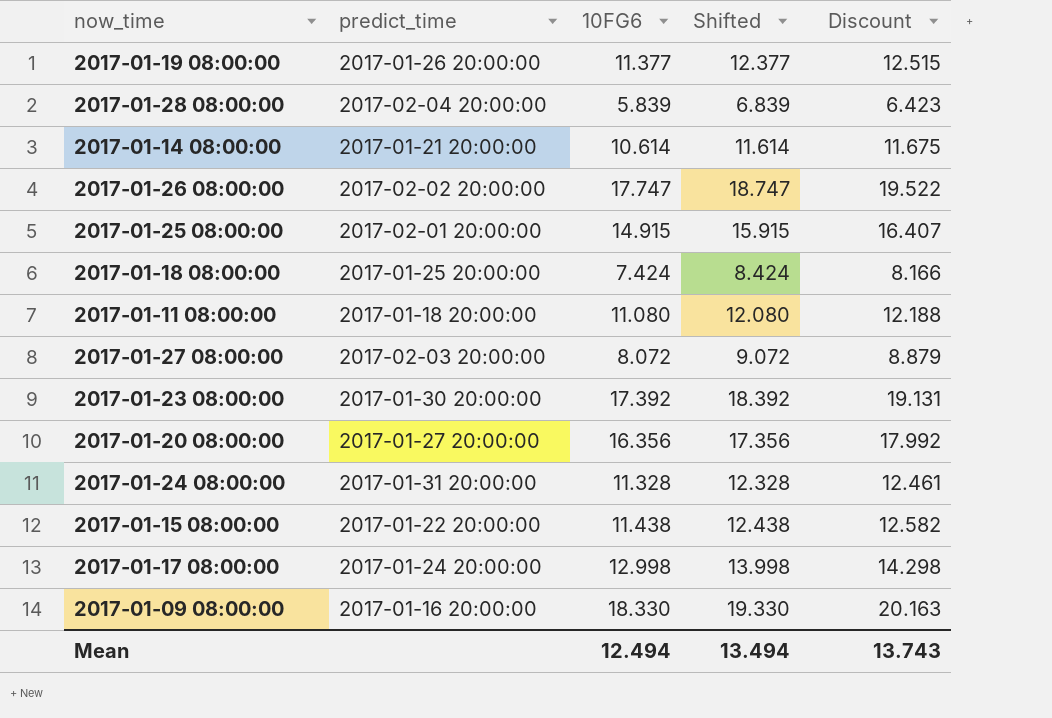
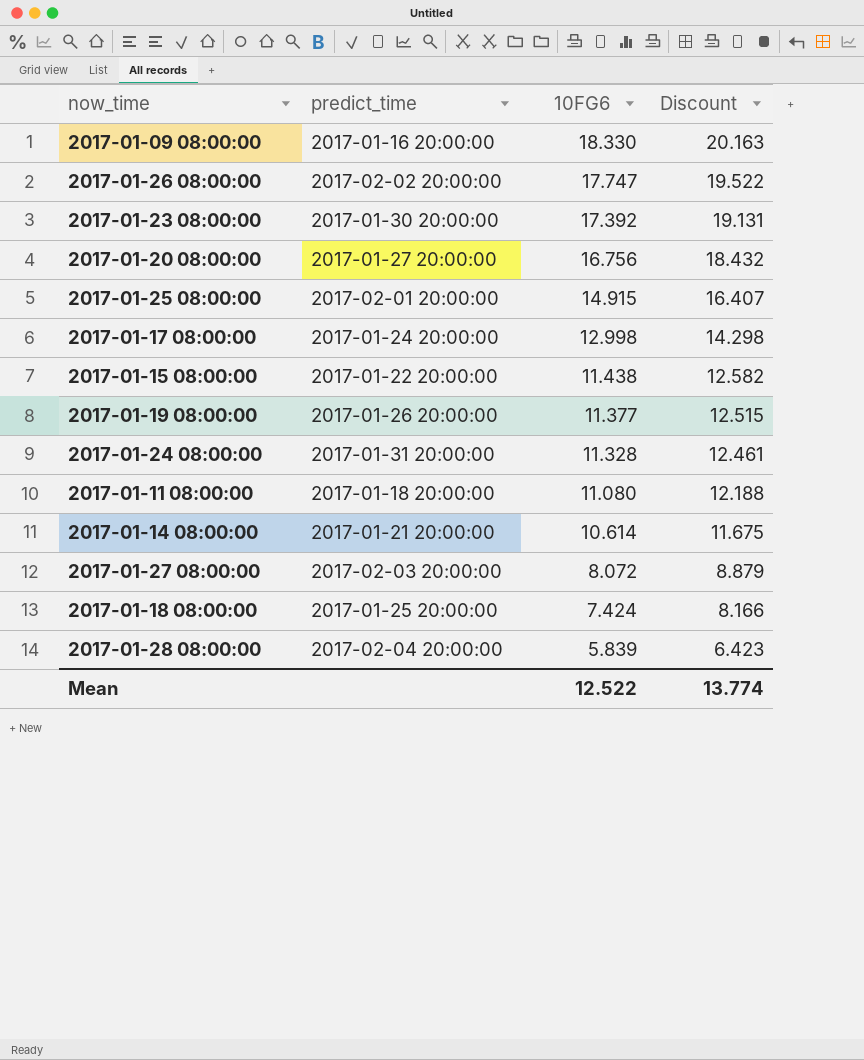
row order: none -> 10FG6 descending
column Shifted | formula: [10FG6] + 1 -> none
2017-01-20 08:00:00 | 10FG6: 16.356 -> 16.756
2017-01-20 08:00:00 | Discount: 17.992 -> 18.432
Mean | 10FG6: 12.494 -> 12.522
Mean | Discount: 13.743 -> 13.774

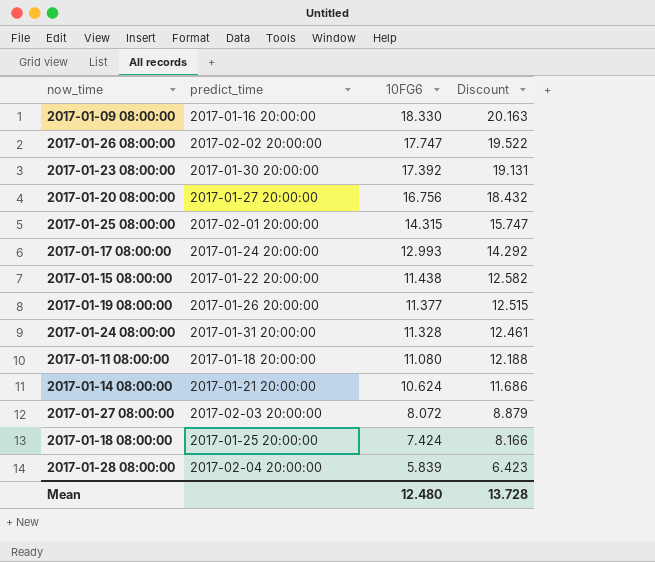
2017-01-25 08:00:00 | 10FG6: 14.915 -> 14.315
2017-01-25 08:00:00 | Discount: 16.407 -> 15.747
2017-01-17 08:00:00 | 10FG6: 12.998 -> 12.993
2017-01-17 08:00:00 | Discount: 14.298 -> 14.292
2017-01-14 08:00:00 | 10FG6: 10.614 -> 10.624
2017-01-14 08:00:00 | Discount: 11.675 -> 11.686
Mean | 10FG6: 12.522 -> 12.480
Mean | Discount: 13.774 -> 13.728

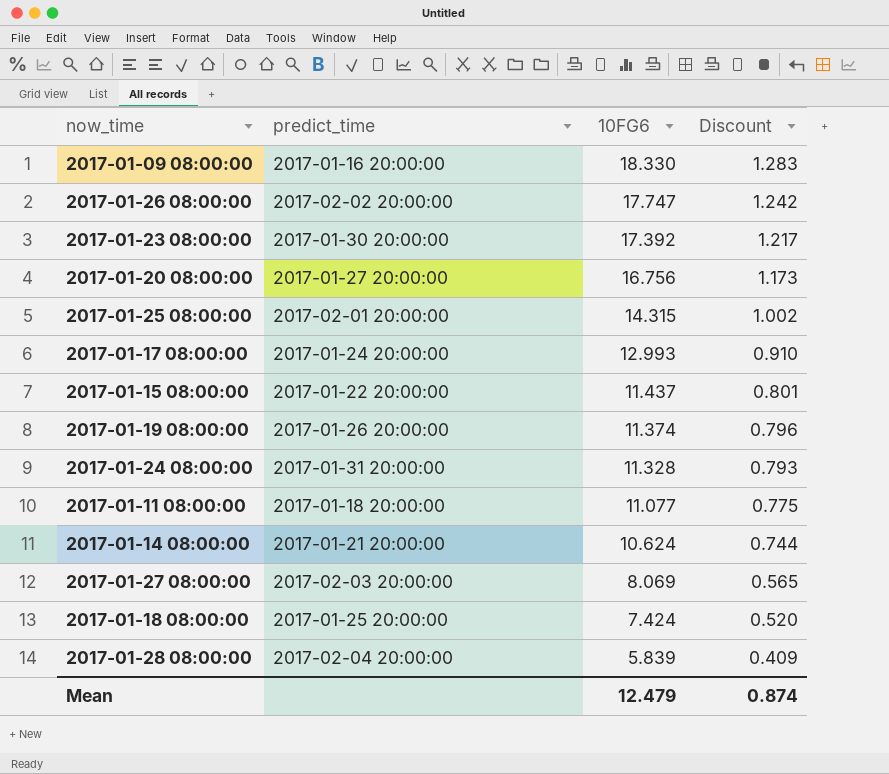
column Discount | formula: [10FG6] * 1.1 -> [10FG6] * 0.07
2017-01-15 08:00:00 | 10FG6: 11.438 -> 11.437
2017-01-19 08:00:00 | 10FG6: 11.377 -> 11.374
2017-01-11 08:00:00 | 10FG6: 11.080 -> 11.077
2017-01-27 08:00:00 | 10FG6: 8.072 -> 8.069
Mean | 10FG6: 12.480 -> 12.479
Mean | Discount: 13.728 -> 0.874

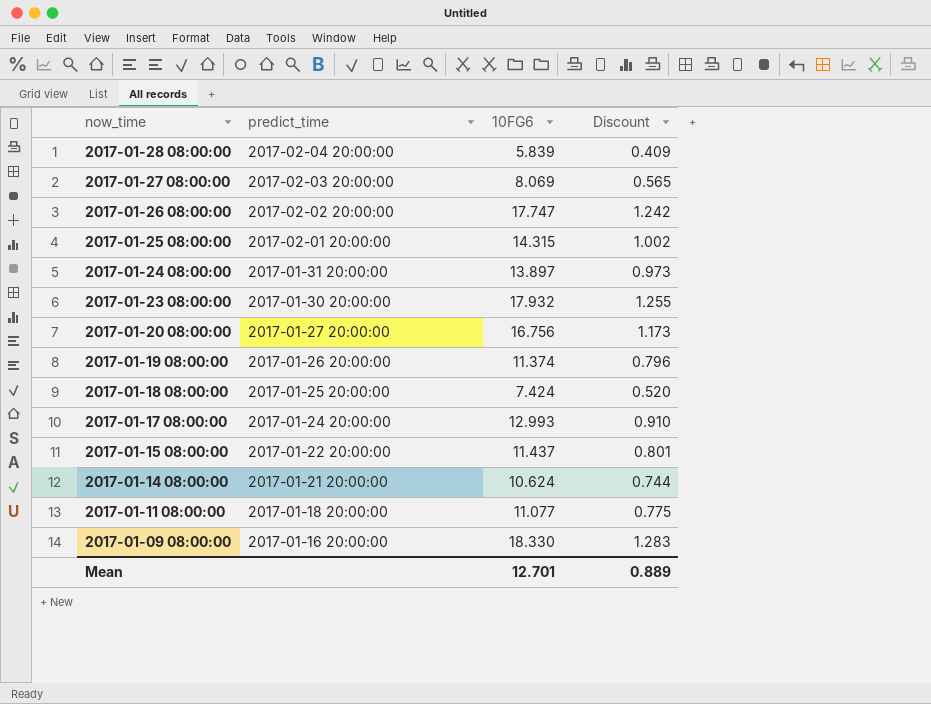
row order: 10FG6 descending -> now_time descending
2017-01-24 08:00:00 | 10FG6: 11.328 -> 13.897
2017-01-24 08:00:00 | Discount: 0.793 -> 0.973
2017-01-23 08:00:00 | 10FG6: 17.392 -> 17.932
2017-01-23 08:00:00 | Discount: 1.217 -> 1.255
Mean | 10FG6: 12.479 -> 12.701
Mean | Discount: 0.874 -> 0.889

